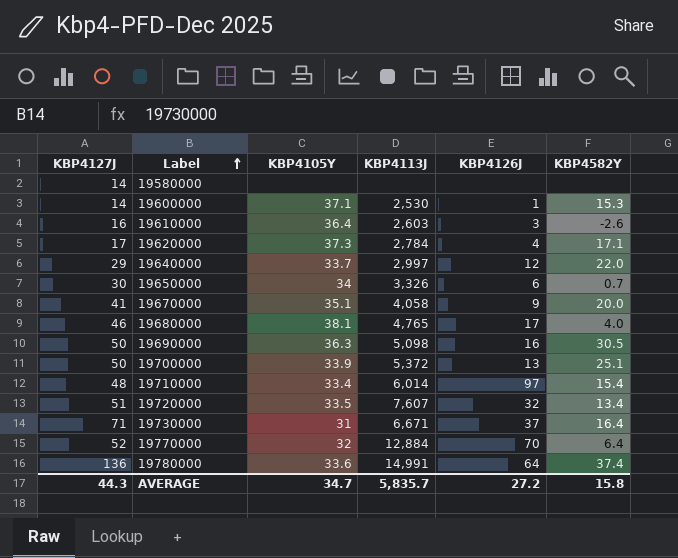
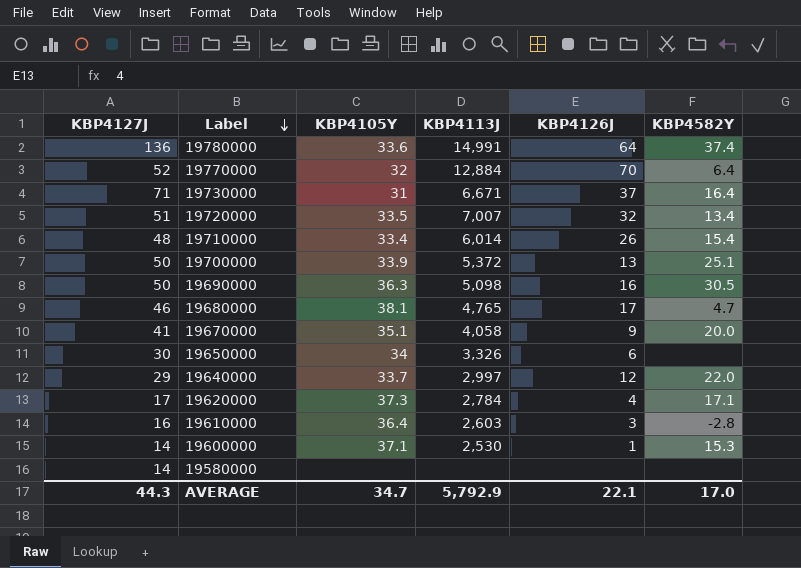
row order: Label ascending -> Label descending
19720000 | KBP4113J: 7,607 -> 7,007
19710000 | KBP4126J: 97 -> 26
19680000 | KBP4582Y: 4.0 -> 4.7
19650000 | KBP4582Y: 0.7 -> none
19610000 | KBP4582Y: -2.6 -> -2.8
AVERAGE | KBP4113J: 5,835.7 -> 5,792.9
AVERAGE | KBP4126J: 27.2 -> 22.1
AVERAGE | KBP4582Y: 15.8 -> 17.0

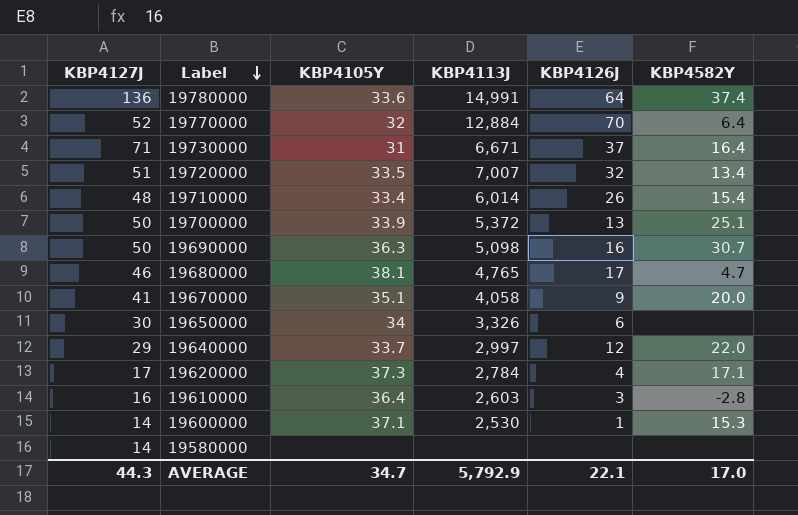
19690000 | KBP4582Y: 30.5 -> 30.7

